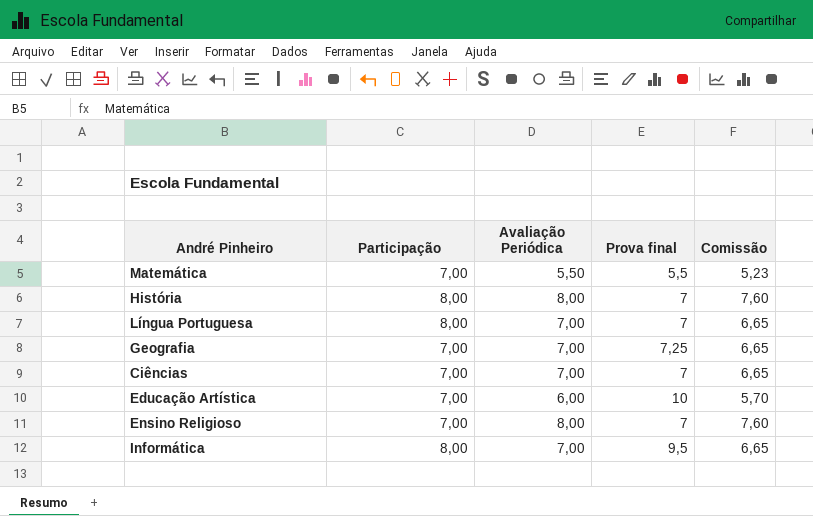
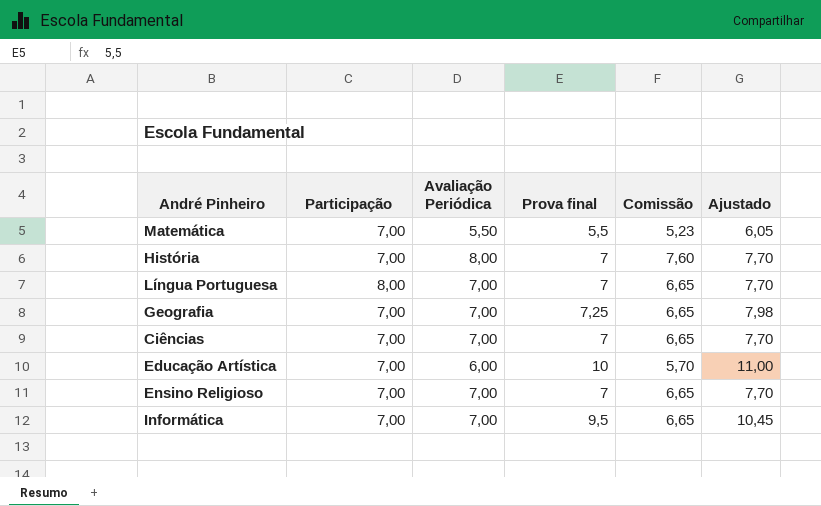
column Ajustado | formula: none -> [Prova final] * 1,1
História | Participação: 8,00 -> 7,00
Ensino Religioso | Avaliação Periódica: 8,00 -> 7,00
Ensino Religioso | Comissão: 7,60 -> 6,65
Informática | Participação: 8,00 -> 7,00

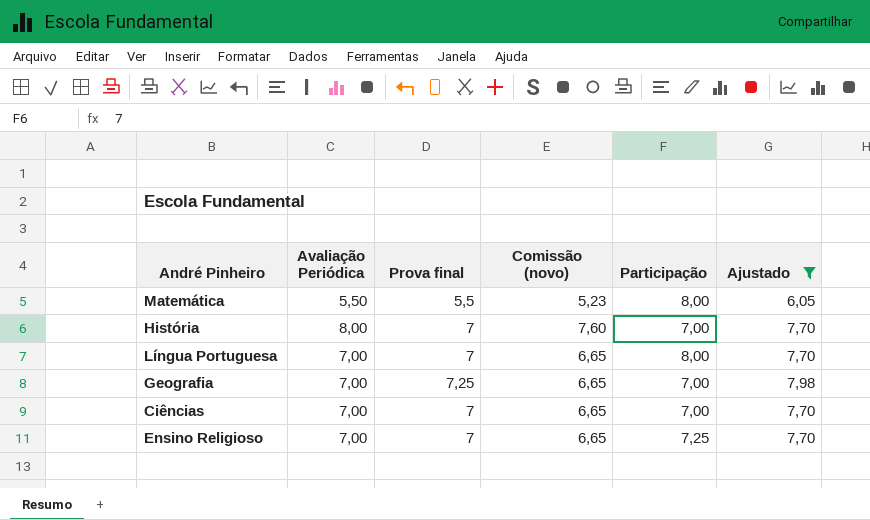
filter: none -> Ajustado <= 7,98
column name: Comissão -> Comissão (novo)
column Participação | position: 2 -> 5
Matemática | Participação: 7,00 -> 8,00
Ensino Religioso | Participação: 7,00 -> 7,25

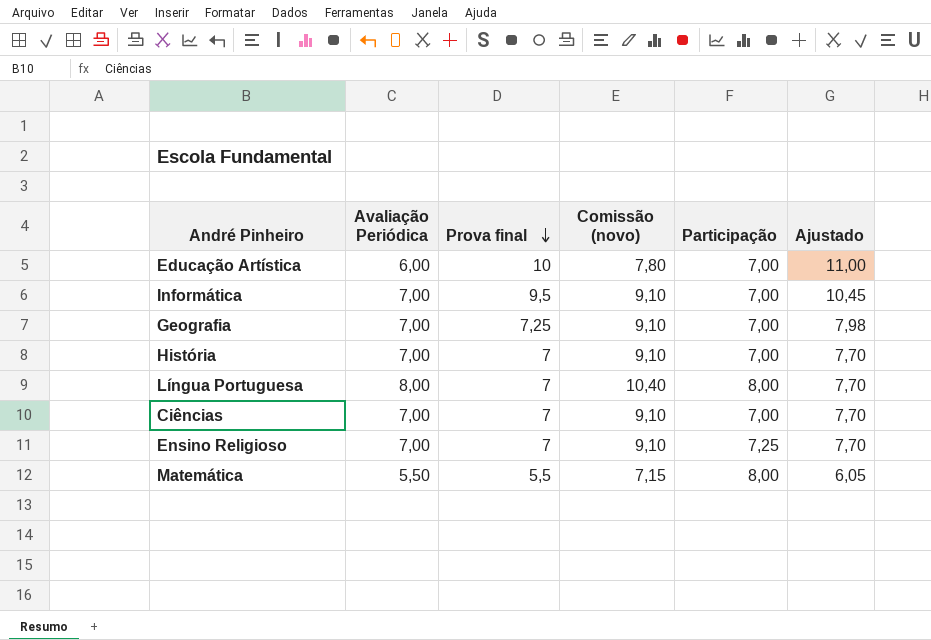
filter: Ajustado <= 7,98 -> none
row order: none -> Prova final descending
column Comissão (novo) | formula: [Avaliação Periódica] * 0,95 -> [Avaliação Periódica] * 1,3
História | Avaliação Periódica: 8,00 -> 7,00
Língua Portuguesa | Avaliação Periódica: 7,00 -> 8,00

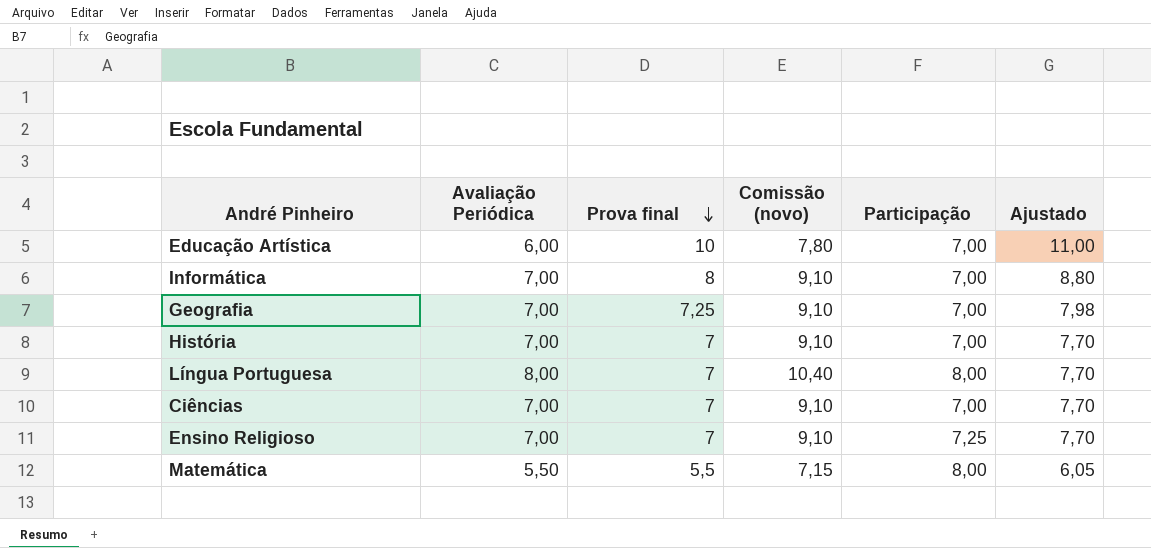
Informática | Prova final: 9,5 -> 8
Informática | Ajustado: 10,45 -> 8,80

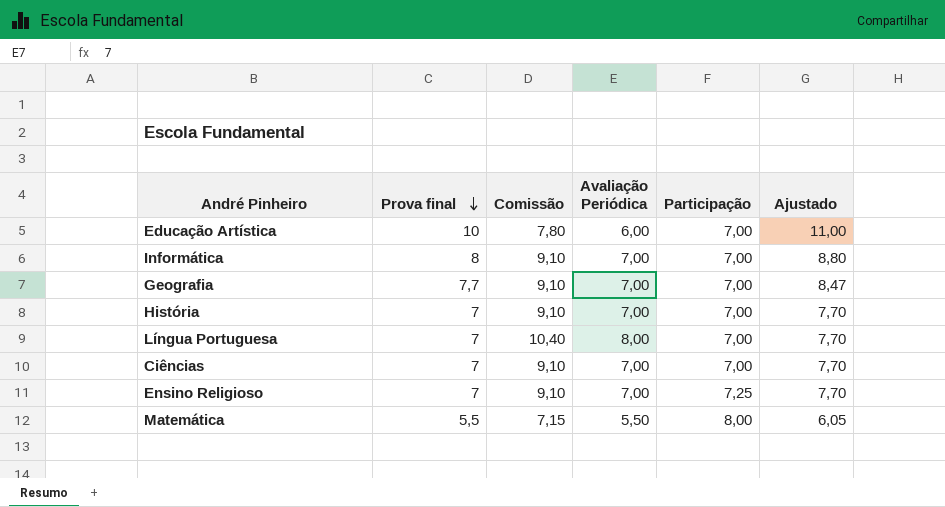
column name: Comissão (novo) -> Comissão
column Avaliação Periódica | position: 2 -> 4
Geografia | Prova final: 7,25 -> 7,7
Geografia | Ajustado: 7,98 -> 8,47
Língua Portuguesa | Participação: 8,00 -> 7,00

